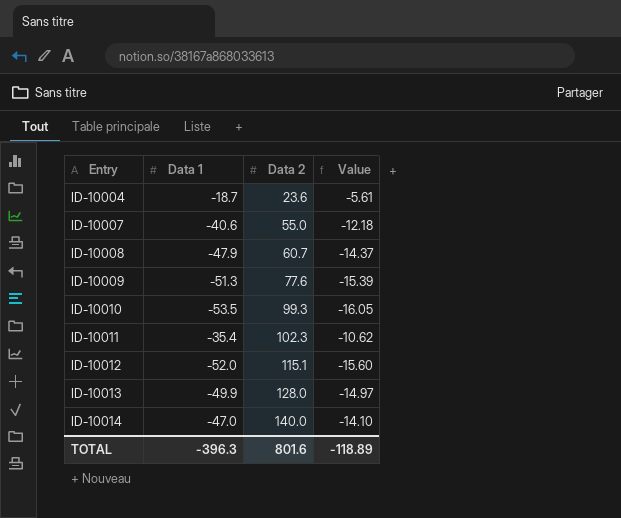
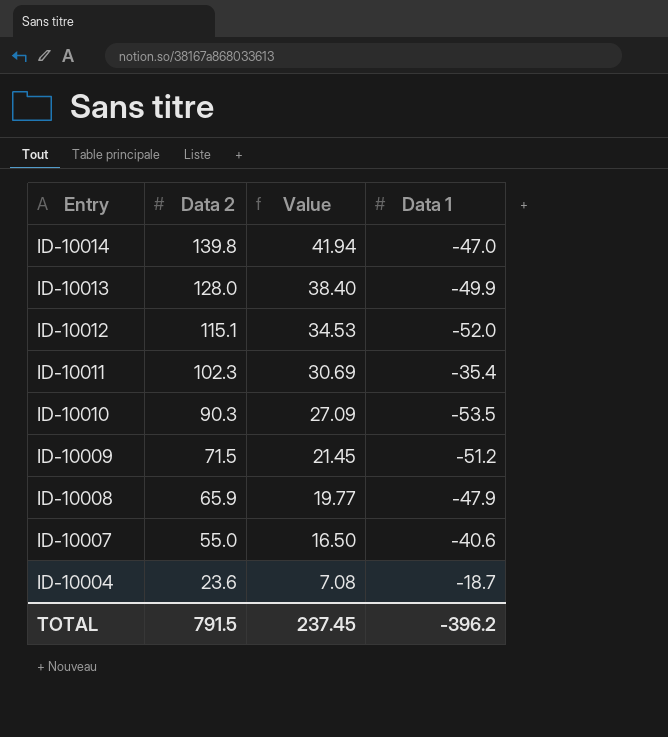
row order: Entry ascending -> Entry descending
column Value | formula: [Data 1] * 0.3 -> [Data 2] * 0.3
column Data 1 | position: 2 -> 4
ID-10014 | Data 2: 140.0 -> 139.8
ID-10010 | Data 2: 99.3 -> 90.3
ID-10009 | Data 2: 77.6 -> 71.5
ID-10009 | Data 1: -51.3 -> -51.2
ID-10008 | Data 2: 60.7 -> 65.9
TOTAL | Data 2: 801.6 -> 791.5
TOTAL | Value: -118.89 -> 237.45
TOTAL | Data 1: -396.3 -> -396.2

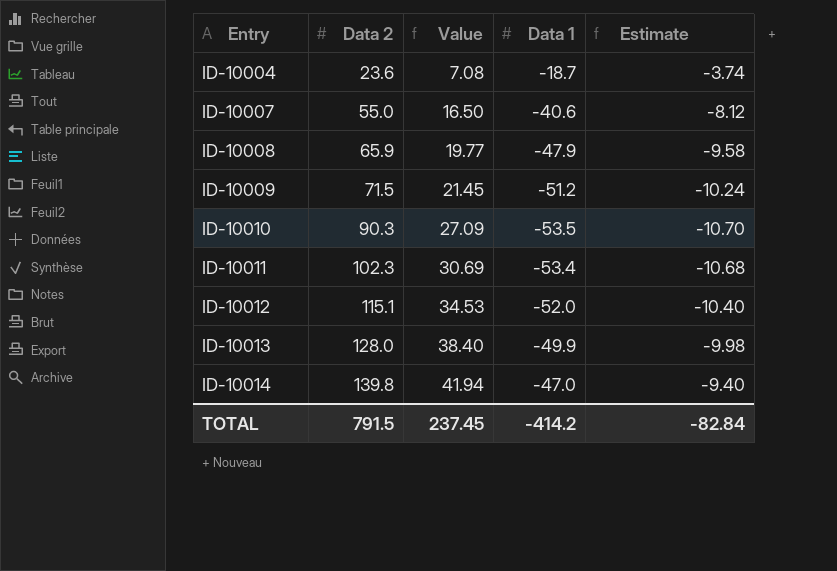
row order: Entry descending -> Entry ascending
column Estimate | formula: none -> [Data 1] * 0.2
ID-10011 | Data 1: -35.4 -> -53.4
TOTAL | Data 1: -396.2 -> -414.2

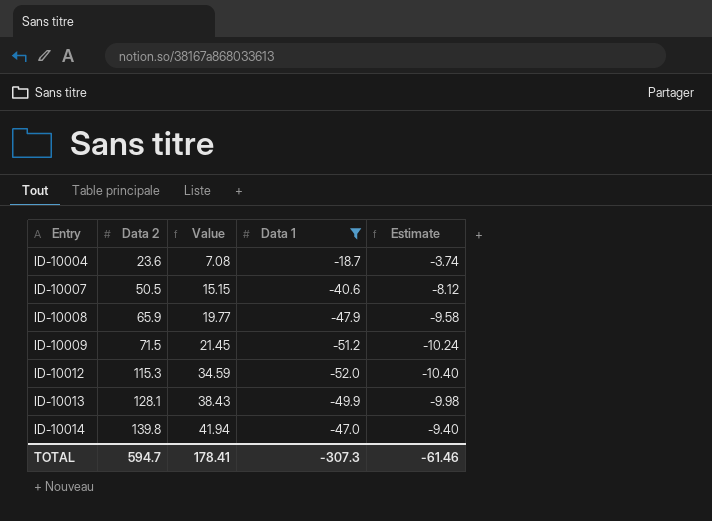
filter: none -> Data 1 >= -52.0
ID-10007 | Data 2: 55.0 -> 50.5
ID-10007 | Value: 16.50 -> 15.15
ID-10012 | Data 2: 115.1 -> 115.3
ID-10012 | Value: 34.53 -> 34.59
ID-10013 | Data 2: 128.0 -> 128.1
ID-10013 | Value: 38.40 -> 38.43
TOTAL | Data 2: 791.5 -> 594.7
TOTAL | Value: 237.45 -> 178.41
TOTAL | Data 1: -414.2 -> -307.3
TOTAL | Estimate: -82.84 -> -61.46

